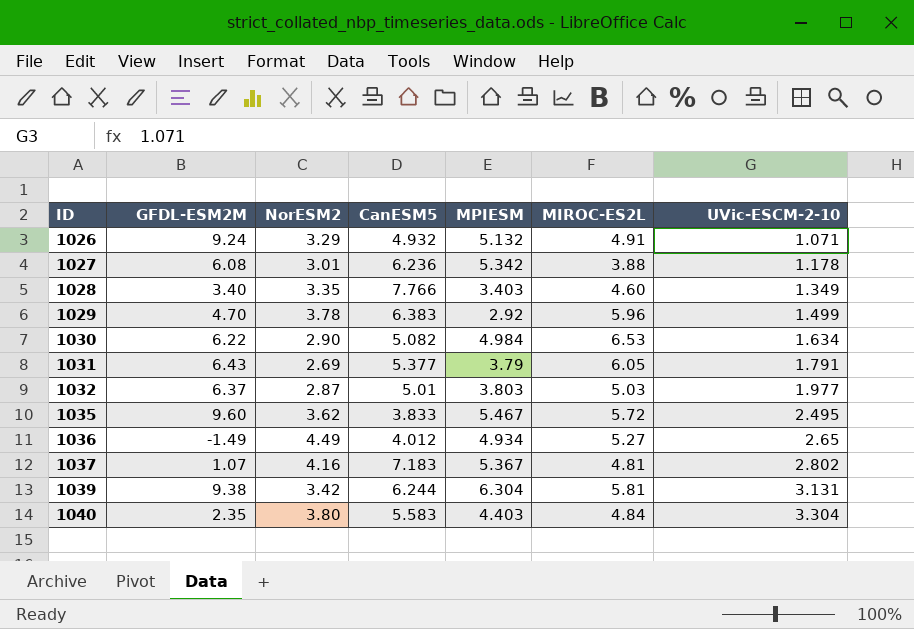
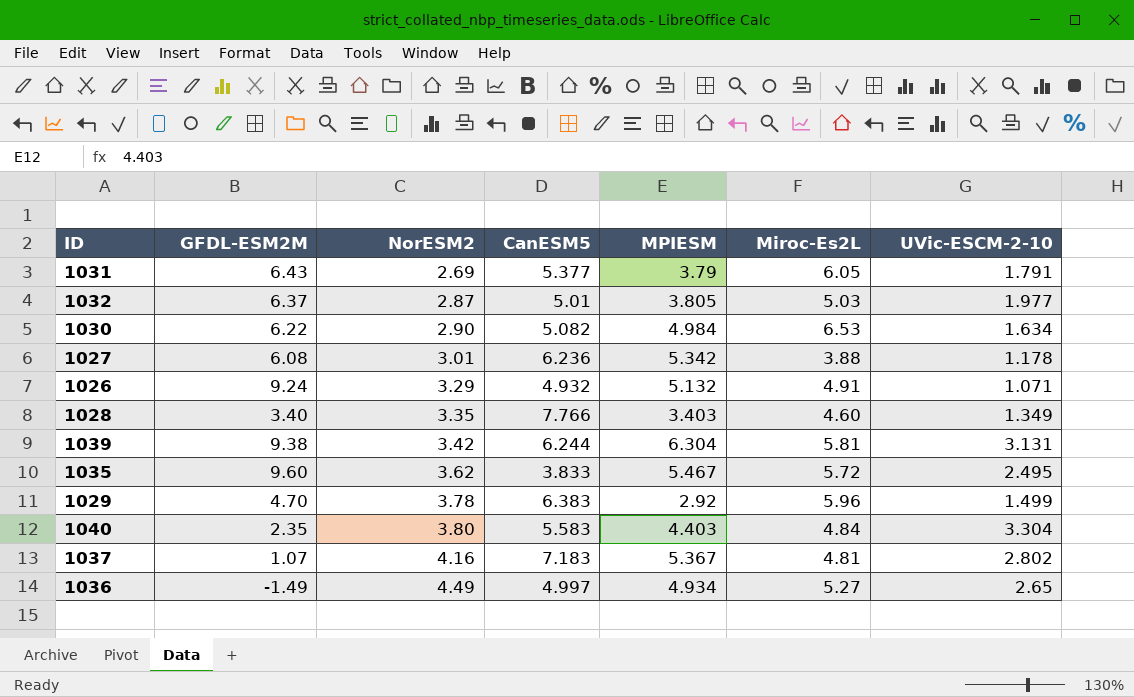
row order: ID ascending -> NorESM2 ascending
column name: MIROC-ES2L -> Miroc-Es2L
1032 | MPIESM: 3.803 -> 3.805
1036 | CanESM5: 4.012 -> 4.997

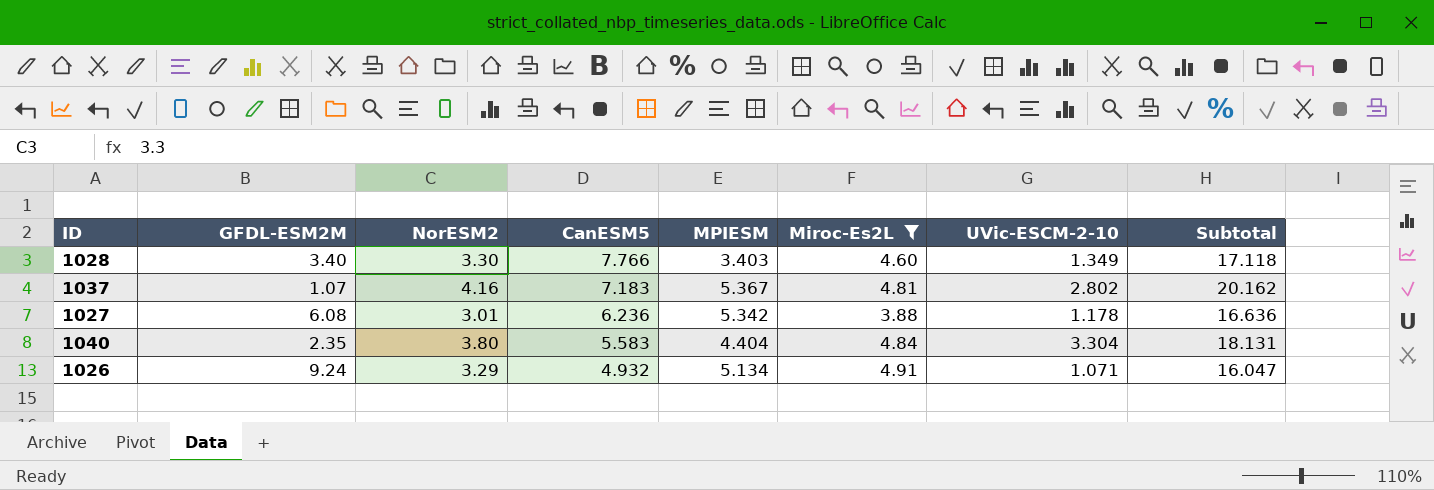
filter: none -> Miroc-Es2L <= 4.91
row order: NorESM2 ascending -> CanESM5 descending
column Subtotal | formula: none -> [CanESM5] + [MPIESM] + [Miroc-Es2L] + [UVic-ESCM-2-10]
1028 | NorESM2: 3.35 -> 3.30
1040 | MPIESM: 4.403 -> 4.404
1026 | MPIESM: 5.132 -> 5.134

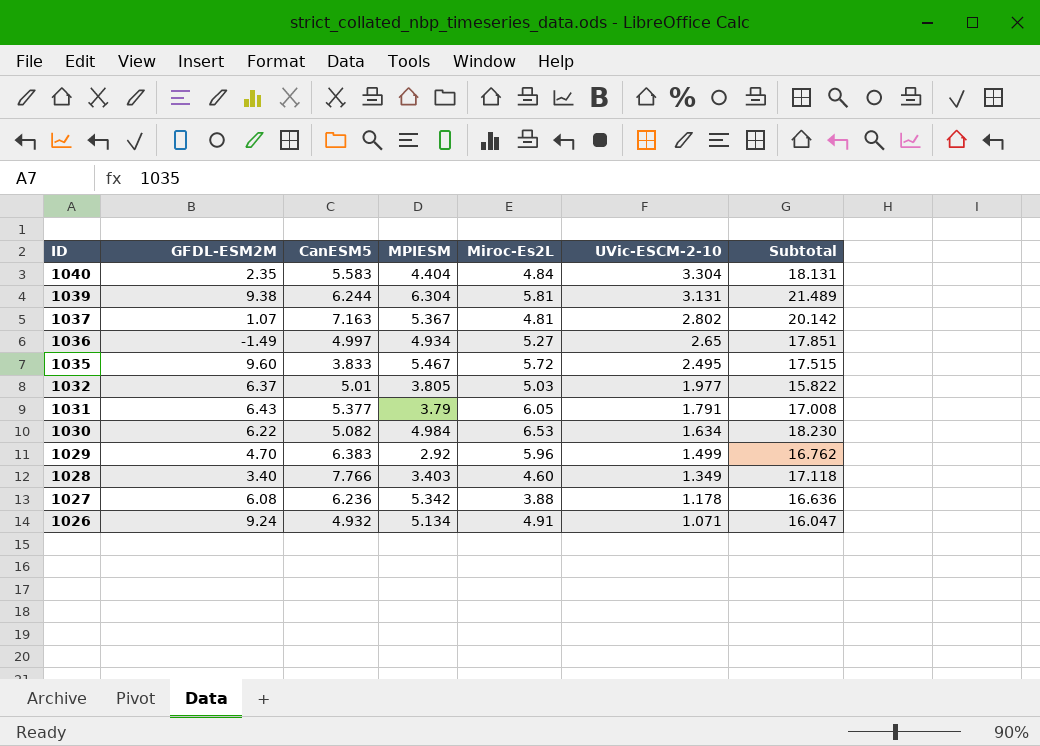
filter: Miroc-Es2L <= 4.91 -> none
row order: CanESM5 descending -> ID descending
column NorESM2 | position: 3 -> none
1037 | CanESM5: 7.183 -> 7.163
1037 | Subtotal: 20.162 -> 20.142

